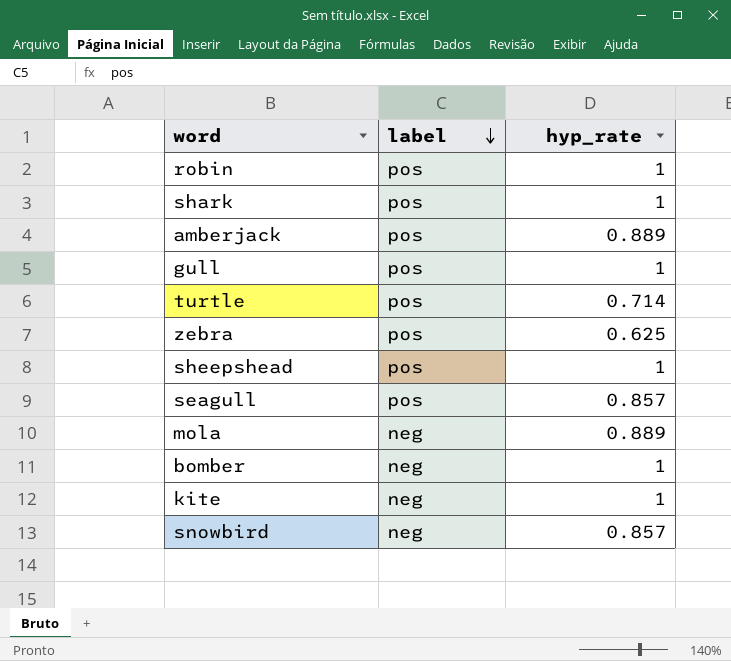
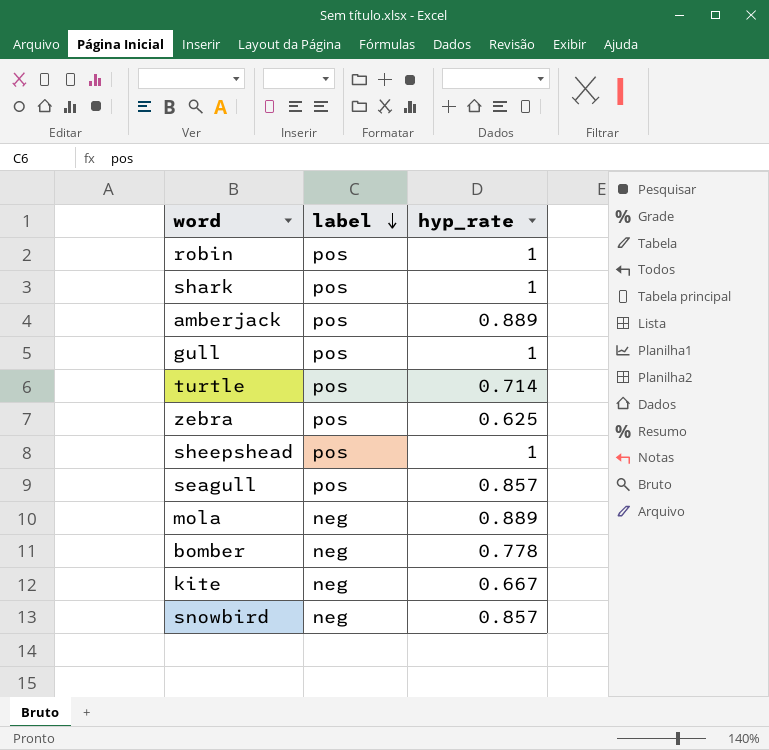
bomber | hyp_rate: 1 -> 0.778
kite | hyp_rate: 1 -> 0.667

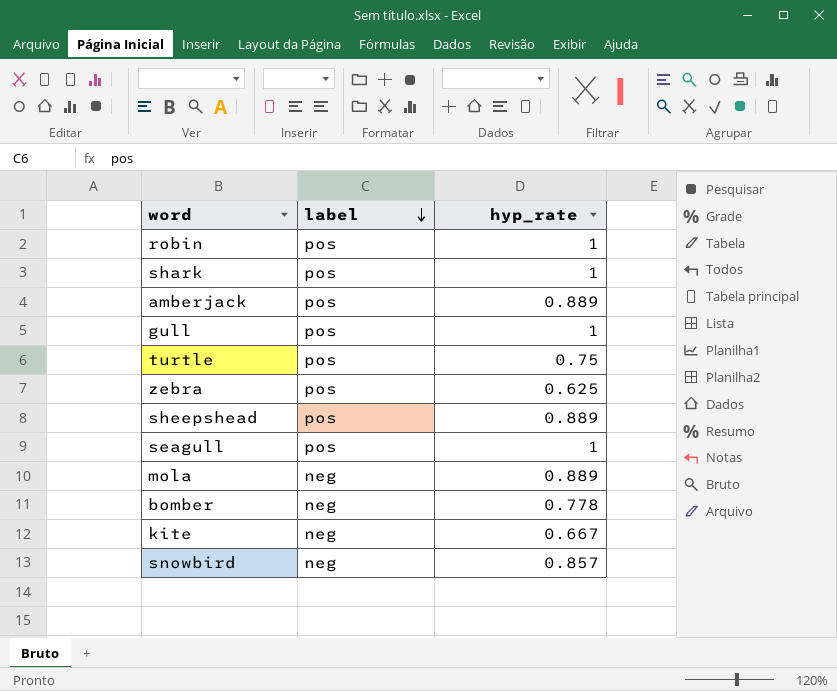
turtle | hyp_rate: 0.714 -> 0.75
sheepshead | hyp_rate: 1 -> 0.889
seagull | hyp_rate: 0.857 -> 1

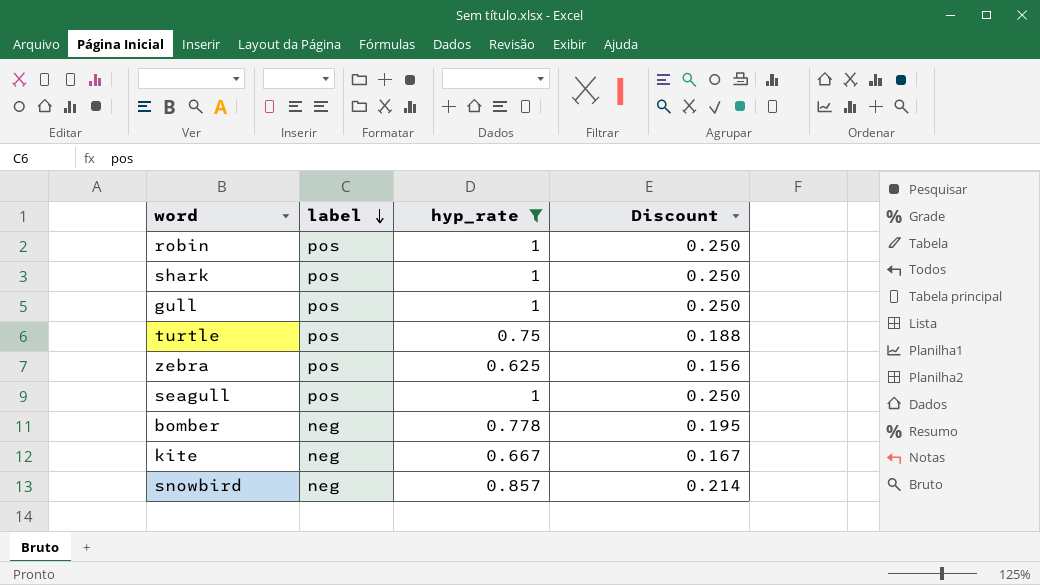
filter: none -> hyp_rate != 0.889
column Discount | formula: none -> [hyp_rate] * 0.25

